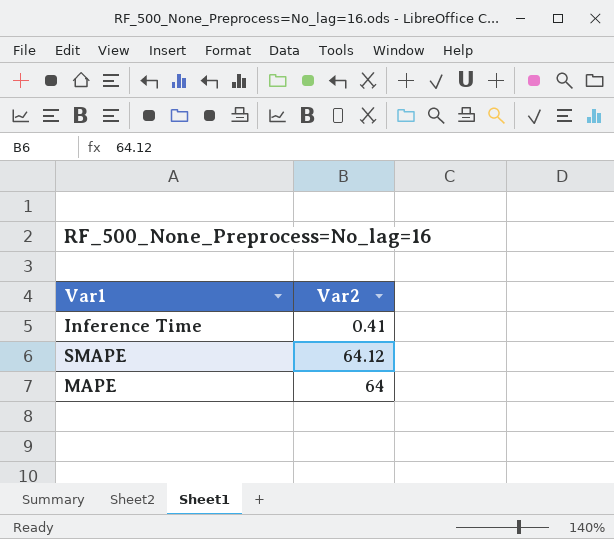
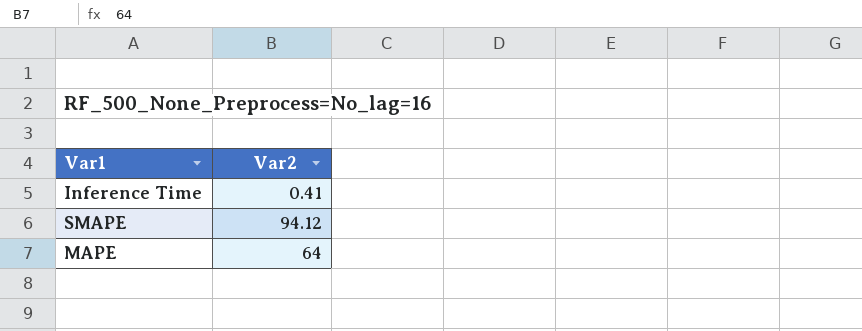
SMAPE | Var2: 64.12 -> 94.12

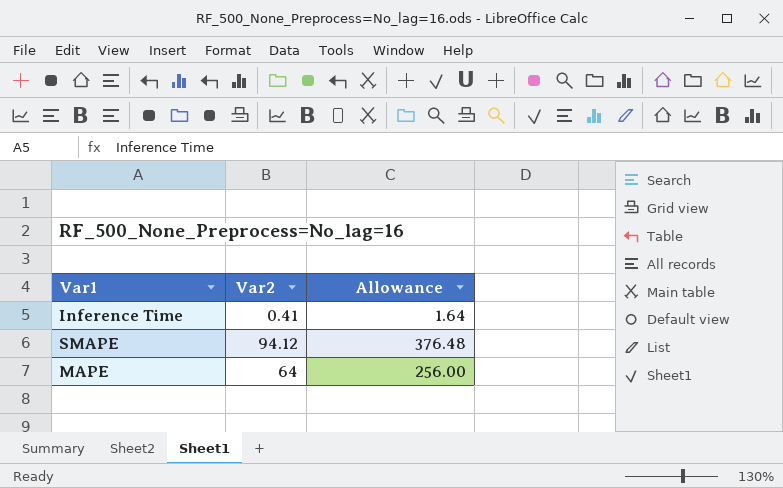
column Allowance | formula: none -> [Var2] * 4

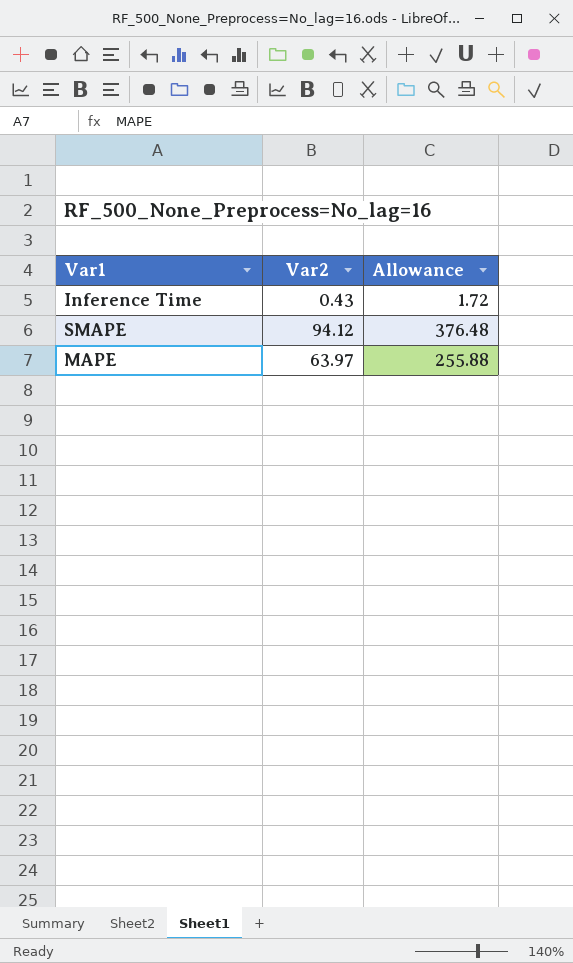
Inference Time | Var2: 0.41 -> 0.43
Inference Time | Allowance: 1.64 -> 1.72
MAPE | Var2: 64 -> 63.97
MAPE | Allowance: 256.00 -> 255.88

